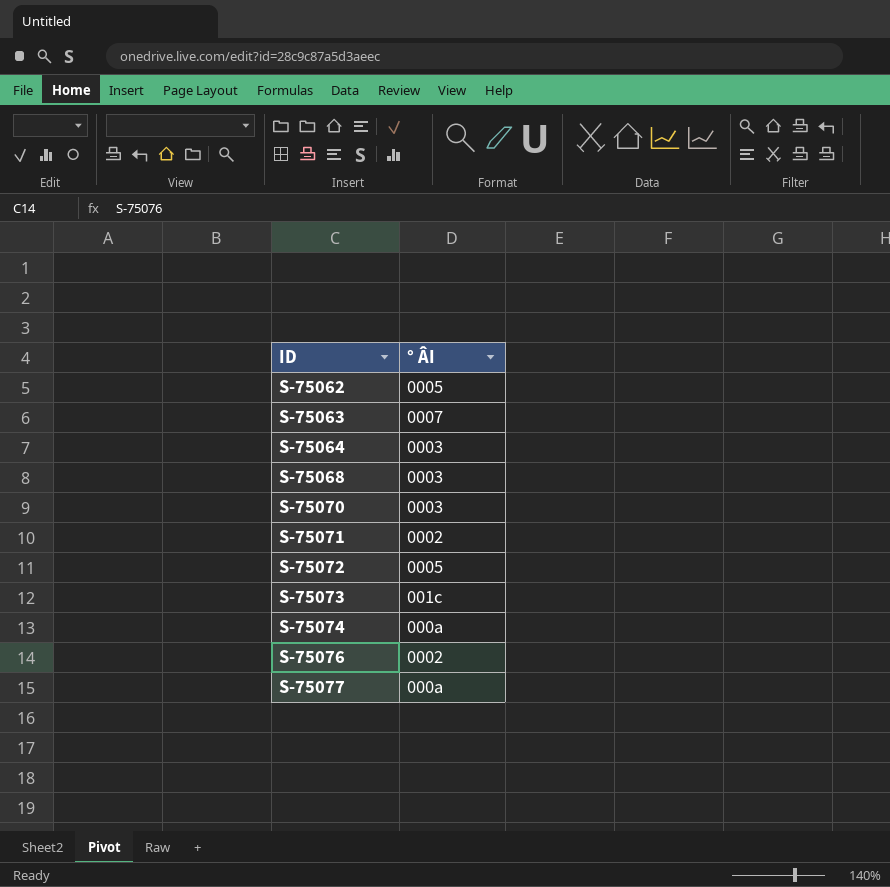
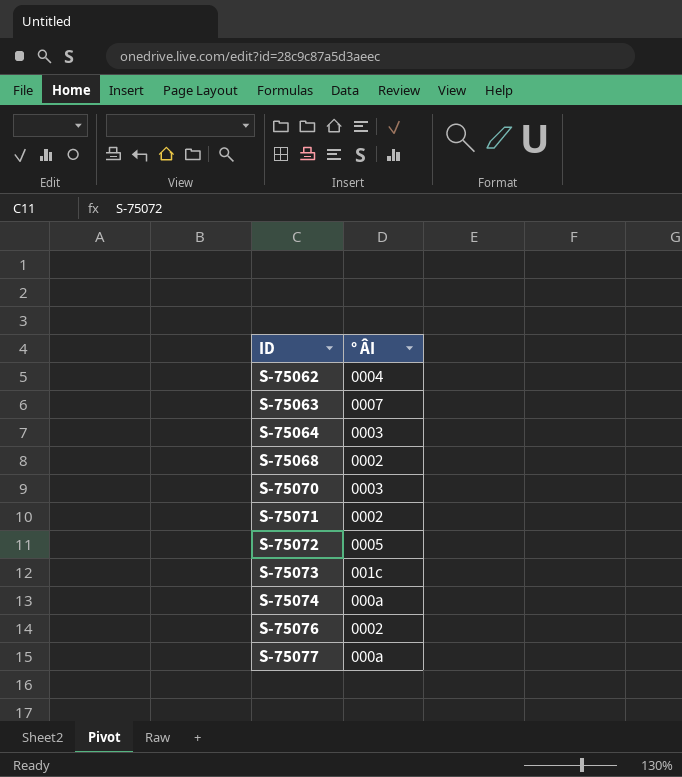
S-75062 | ° ÂI: 0005 -> 0004
S-75068 | ° ÂI: 0003 -> 0002

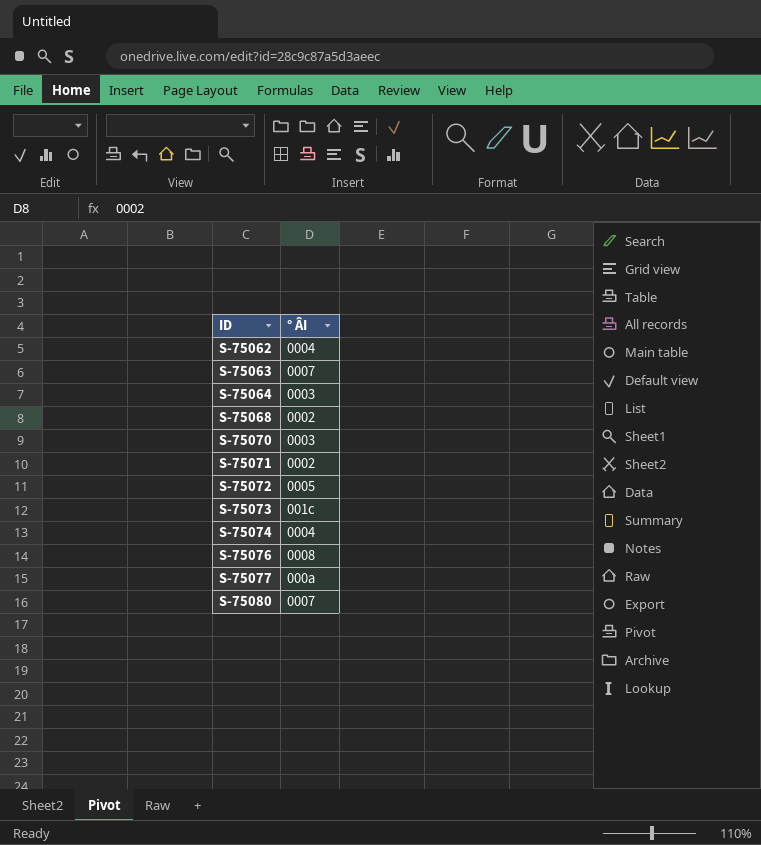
S-75074 | ° ÂI: 000a -> 0004
S-75076 | ° ÂI: 0002 -> 0008
row S-75080: none -> 0007

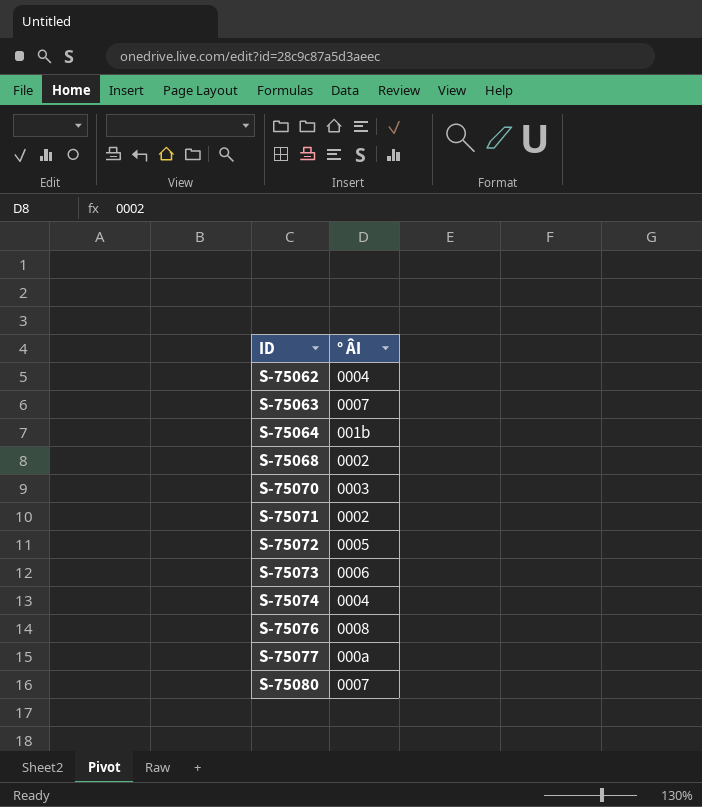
S-75064 | ° ÂI: 0003 -> 001b
S-75073 | ° ÂI: 001c -> 0006

